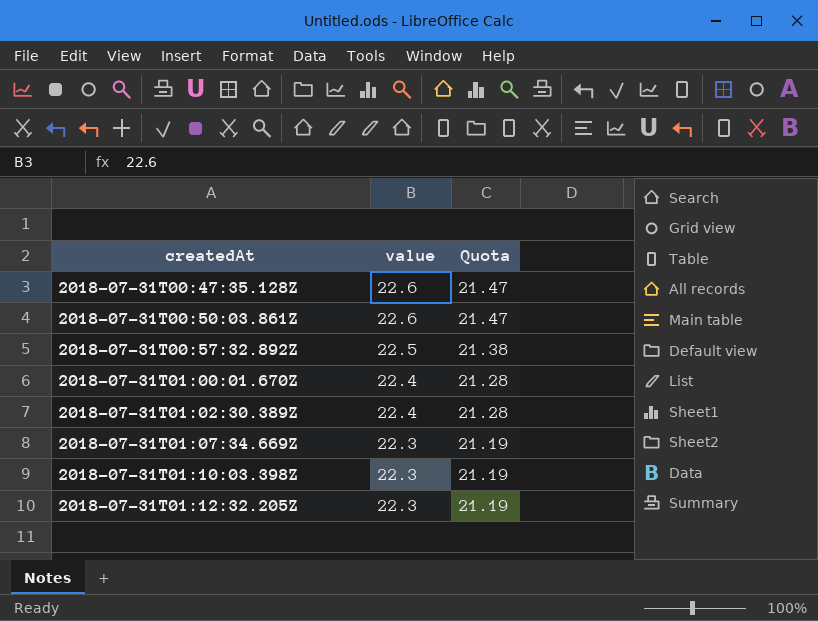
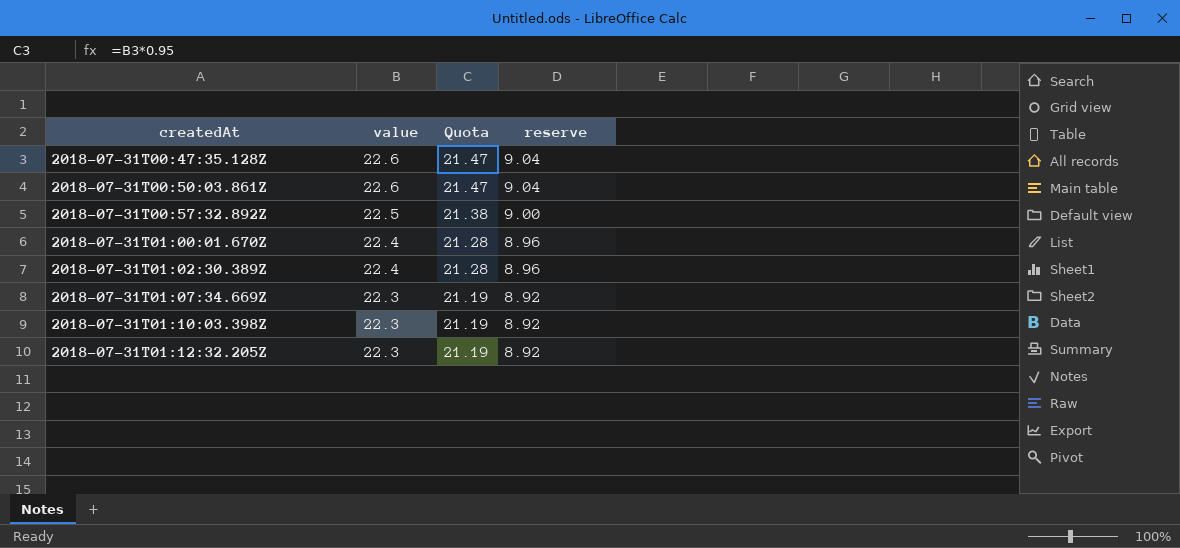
column reserve | formula: none -> [value] * 0.4

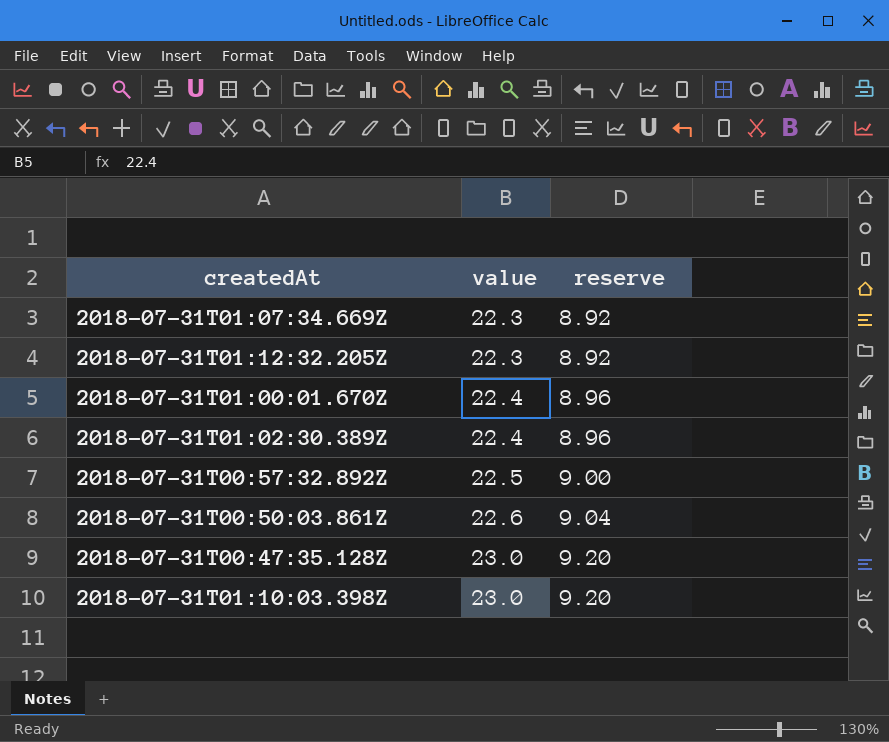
row order: createdAt ascending -> value ascending
column Quota | formula: [value] * 0.95 -> none
2018-07-31T00:47:35.128Z | value: 22.6 -> 23.0
2018-07-31T00:47:35.128Z | reserve: 9.04 -> 9.20
2018-07-31T01:10:03.398Z | value: 22.3 -> 23.0
2018-07-31T01:10:03.398Z | reserve: 8.92 -> 9.20

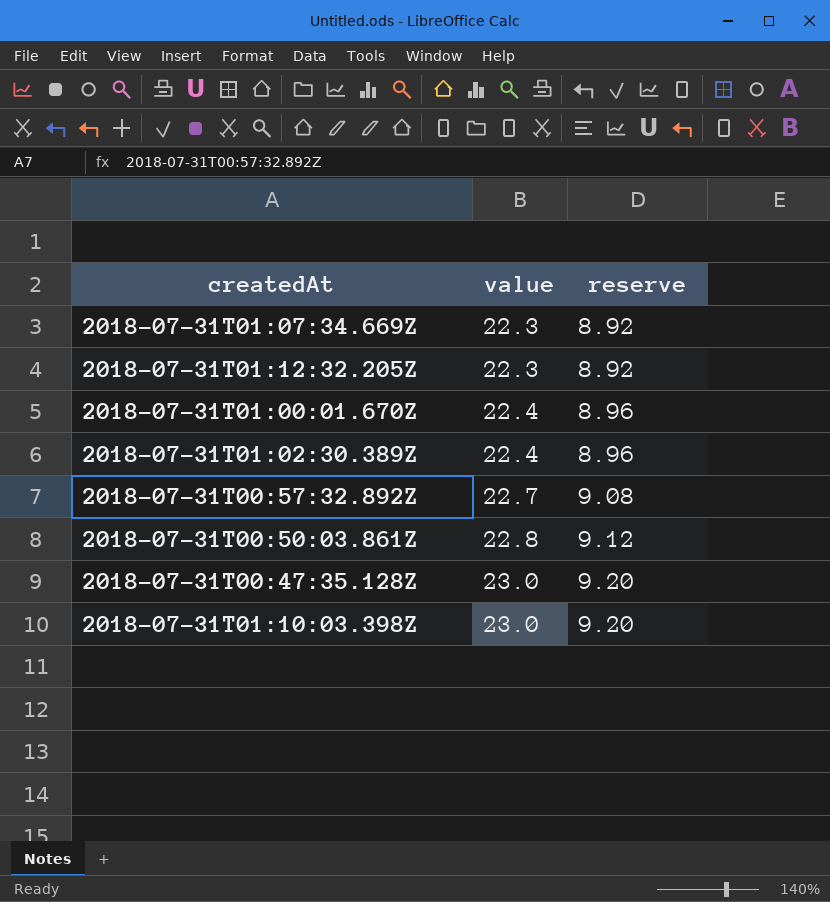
2018-07-31T00:57:32.892Z | value: 22.5 -> 22.7
2018-07-31T00:57:32.892Z | reserve: 9.00 -> 9.08
2018-07-31T00:50:03.861Z | value: 22.6 -> 22.8
2018-07-31T00:50:03.861Z | reserve: 9.04 -> 9.12

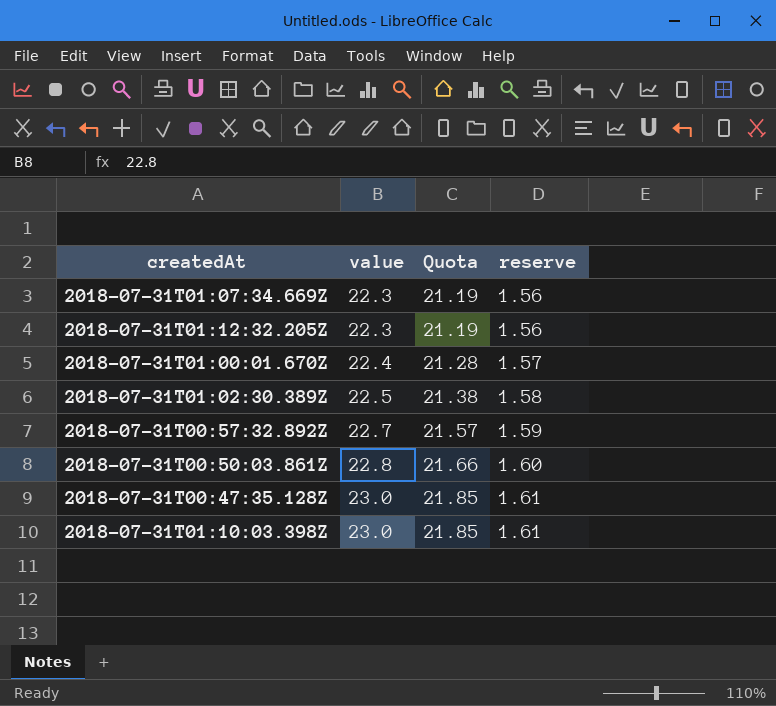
column Quota | formula: none -> [value] * 0.95
column reserve | formula: [value] * 0.4 -> [value] * 0.07
2018-07-31T01:02:30.389Z | value: 22.4 -> 22.5

